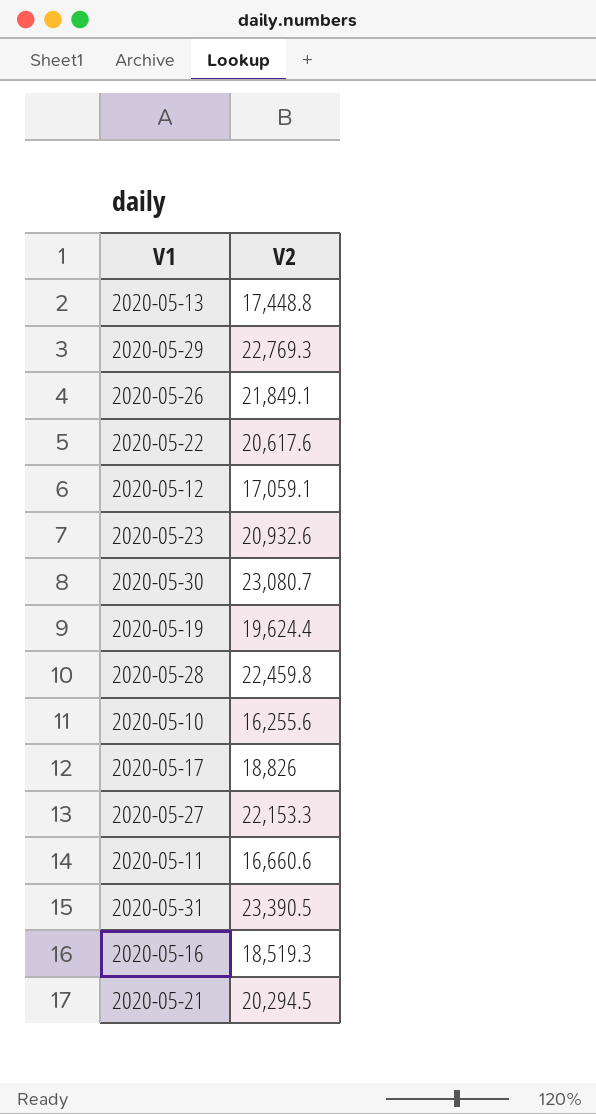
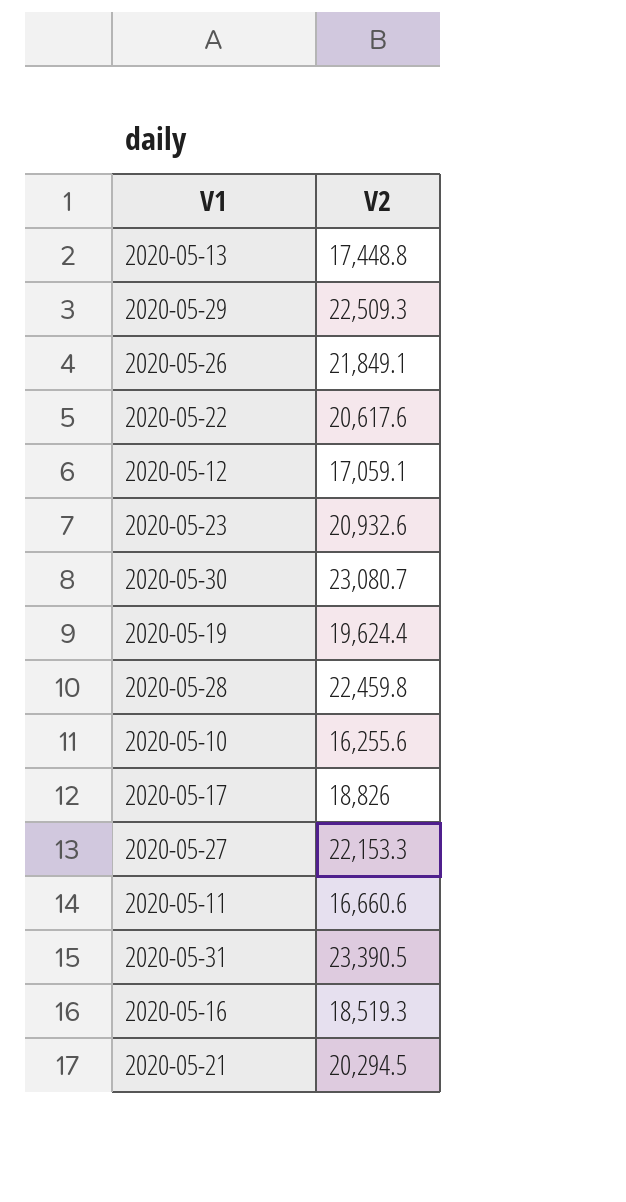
2020-05-29 | V2: 22,769.3 -> 22,509.3

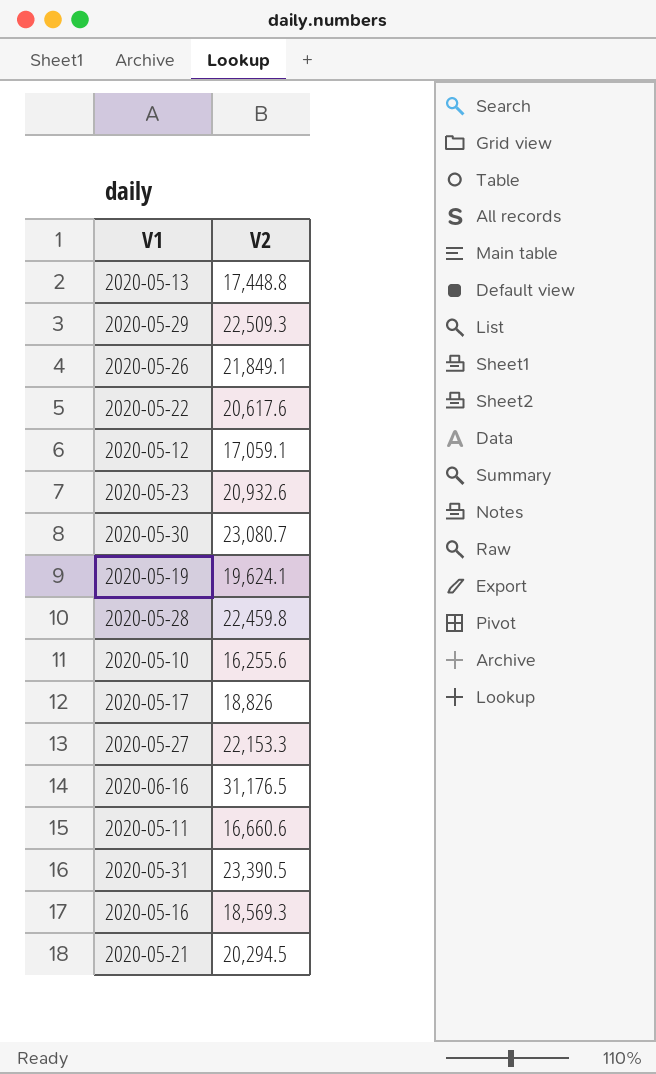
2020-05-19 | V2: 19,624.4 -> 19,624.1
row 2020-06-16: none -> 31,176.5
2020-05-16 | V2: 18,519.3 -> 18,569.3

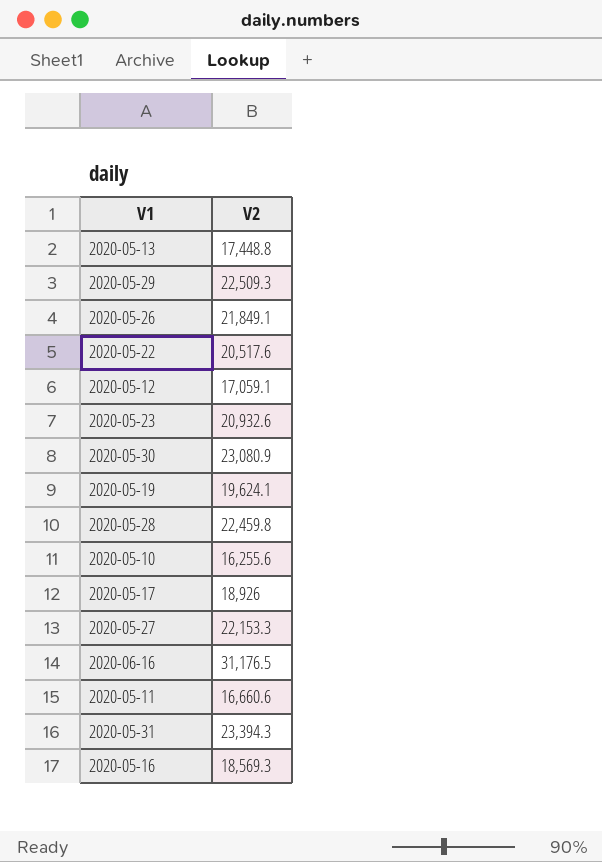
row 2020-05-21: 20,294.5 -> none
2020-05-22 | V2: 20,617.6 -> 20,517.6
2020-05-30 | V2: 23,080.7 -> 23,080.9
2020-05-17 | V2: 18,826 -> 18,926
2020-05-31 | V2: 23,390.5 -> 23,394.3

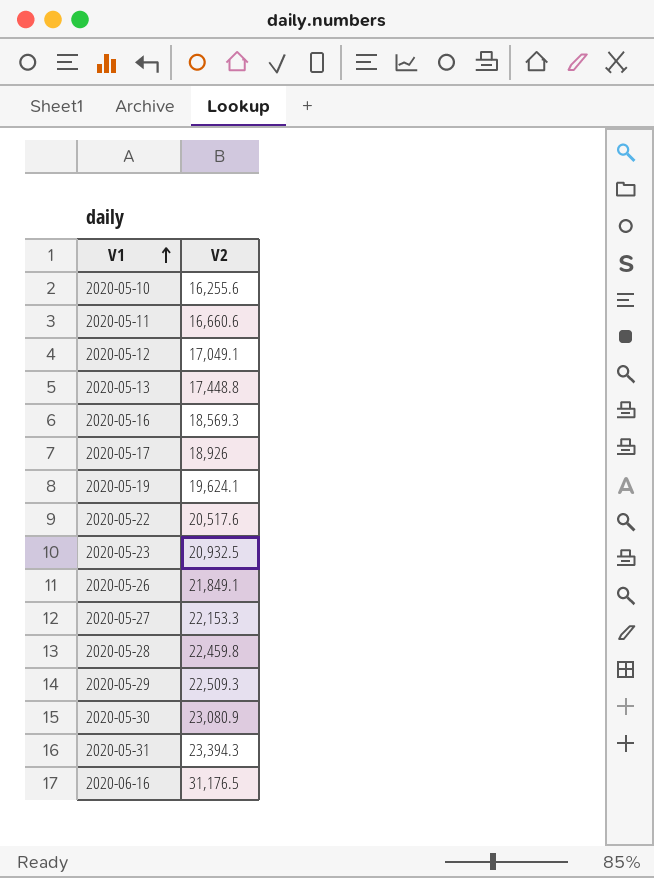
row order: none -> V1 ascending
2020-05-12 | V2: 17,059.1 -> 17,049.1
2020-05-23 | V2: 20,932.6 -> 20,932.5

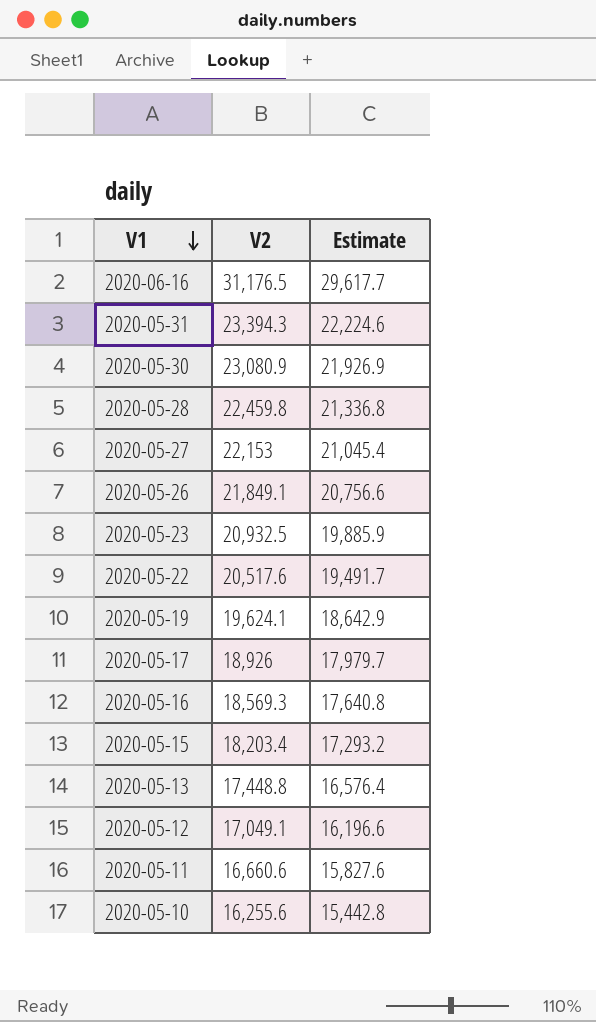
row order: V1 ascending -> V1 descending
column Estimate | formula: none -> [V2] * 0.95
row 2020-05-29: 22,509.3 -> none
2020-05-27 | V2: 22,153.3 -> 22,153
row 2020-05-15: none -> 18,203.4 | 17,293.2

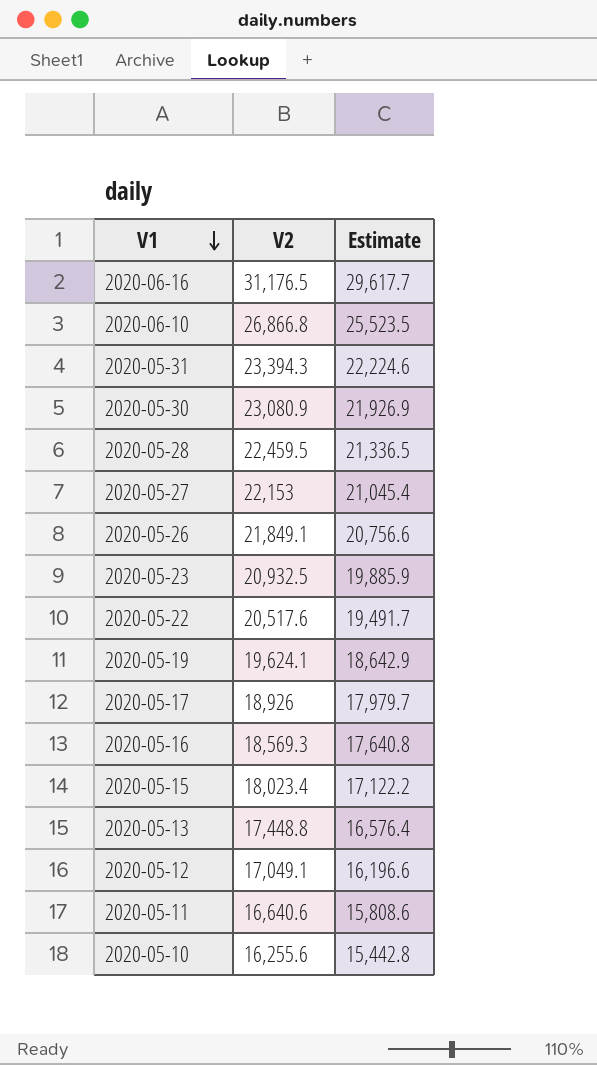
row 2020-06-10: none -> 26,866.8 | 25,523.5
2020-05-28 | V2: 22,459.8 -> 22,459.5
2020-05-28 | Estimate: 21,336.8 -> 21,336.5
2020-05-15 | V2: 18,203.4 -> 18,023.4
2020-05-15 | Estimate: 17,293.2 -> 17,122.2
2020-05-11 | V2: 16,660.6 -> 16,640.6
2020-05-11 | Estimate: 15,827.6 -> 15,808.6

